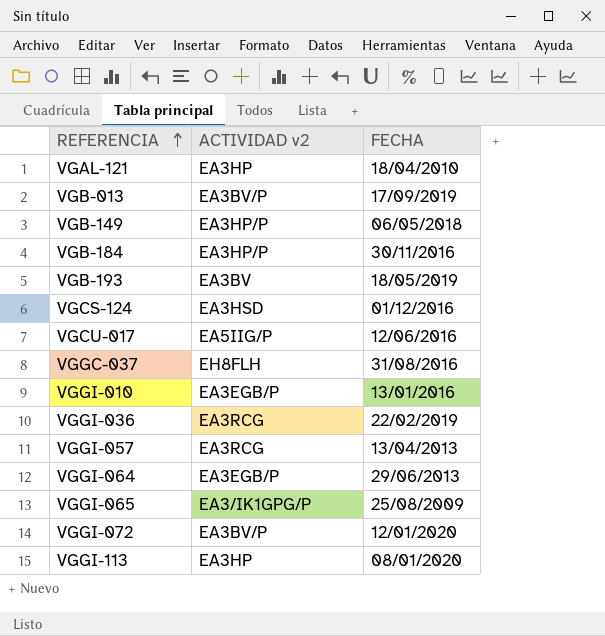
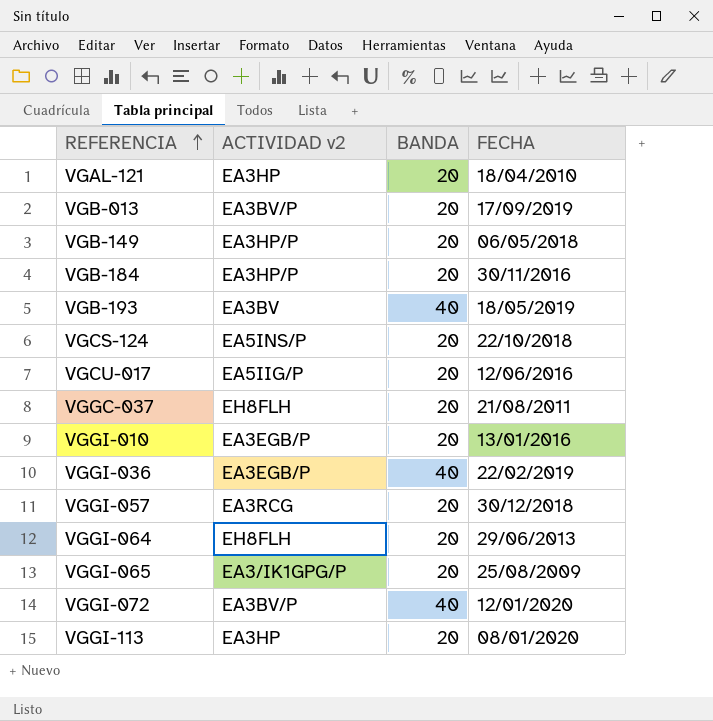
column BANDA | position: none -> 3
VGCS-124 | ACTIVIDAD v2: EA3HSD -> EA5INS/P
VGCS-124 | FECHA: 01/12/2016 -> 22/10/2018
VGGC-037 | FECHA: 31/08/2016 -> 21/08/2011
VGGI-036 | ACTIVIDAD v2: EA3RCG -> EA3EGB/P
VGGI-057 | FECHA: 13/04/2013 -> 30/12/2018
VGGI-064 | ACTIVIDAD v2: EA3EGB/P -> EH8FLH

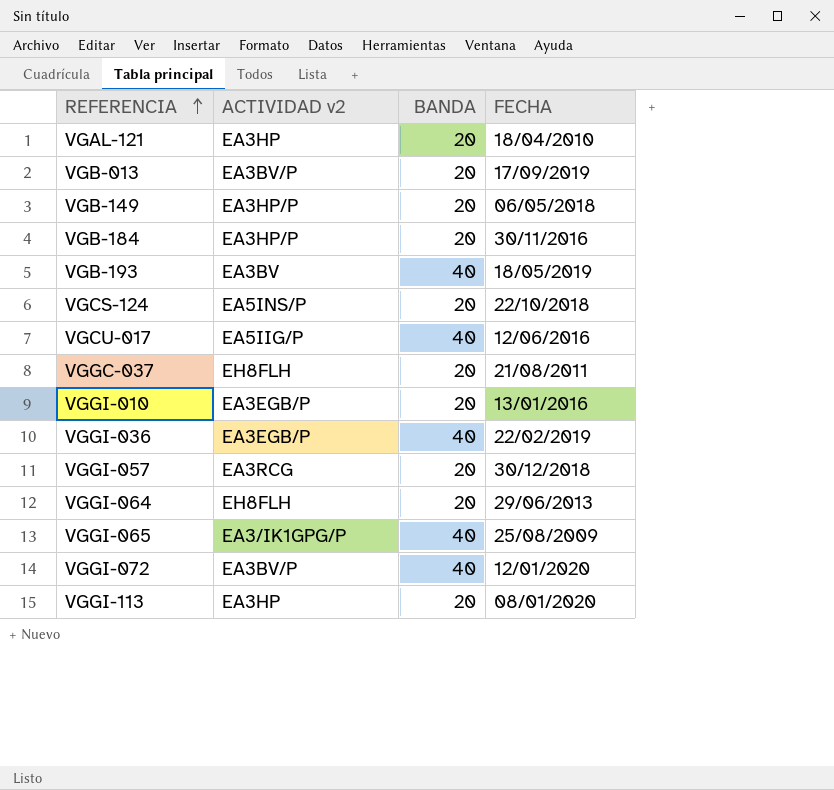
VGCU-017 | BANDA: 20 -> 40
VGGI-065 | BANDA: 20 -> 40

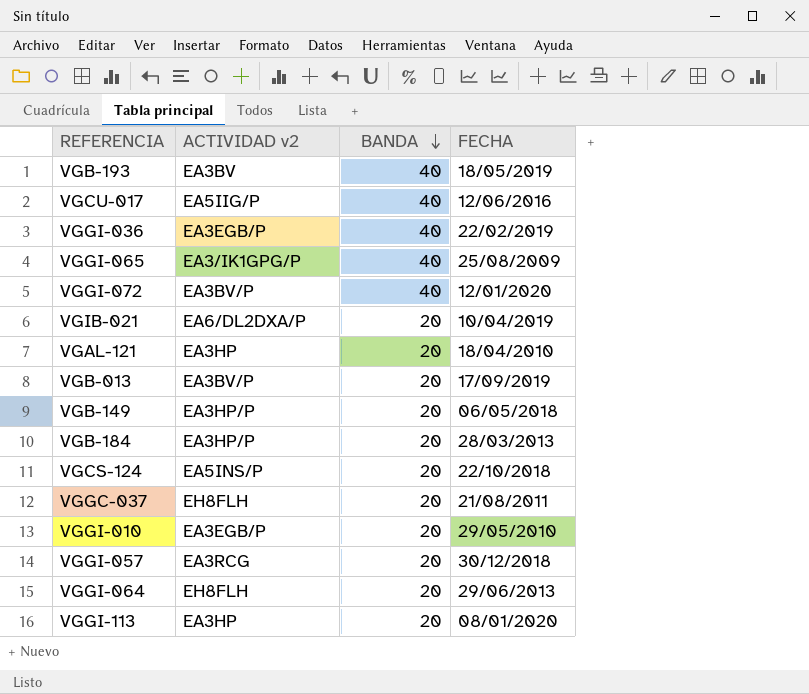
row order: REFERENCIA ascending -> BANDA descending
row VGIB-021: none -> EA6/DL2DXA/P | 20 | 10/04/2019
VGB-184 | FECHA: 30/11/2016 -> 28/03/2013
VGGI-010 | FECHA: 13/01/2016 -> 29/05/2010

